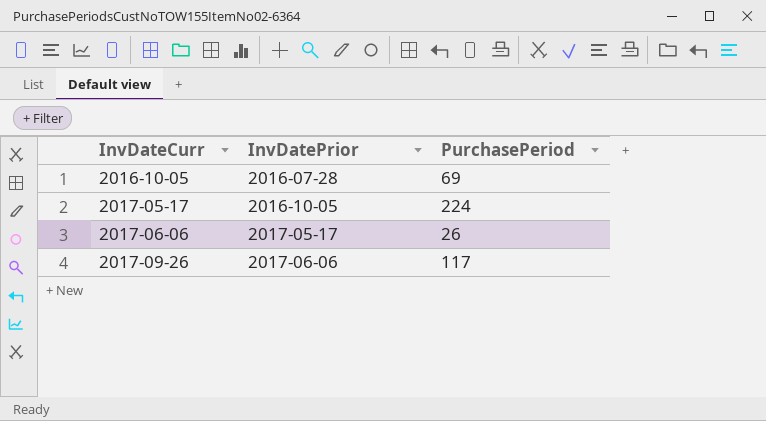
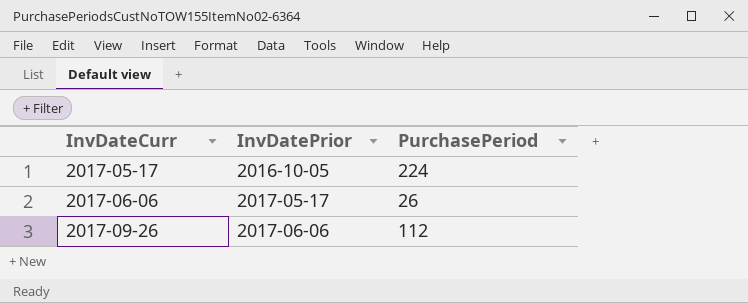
row 2016-10-05: 2016-07-28 | 69 -> none
2017-09-26 | PurchasePeriod: 117 -> 112

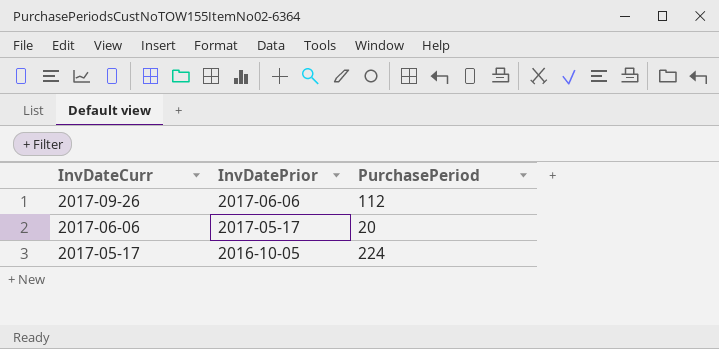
row order: InvDateCurr ascending -> InvDateCurr descending
2017-06-06 | PurchasePeriod: 26 -> 20

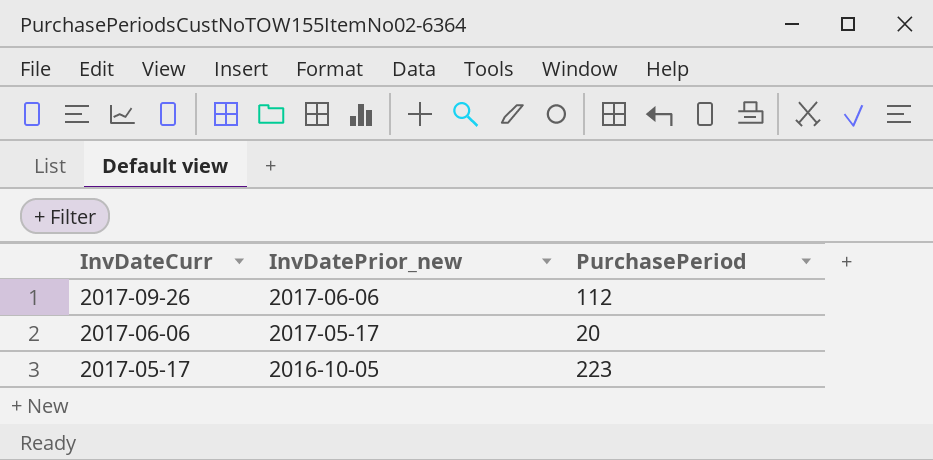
column name: InvDatePrior -> InvDatePrior_new
2017-05-17 | PurchasePeriod: 224 -> 223

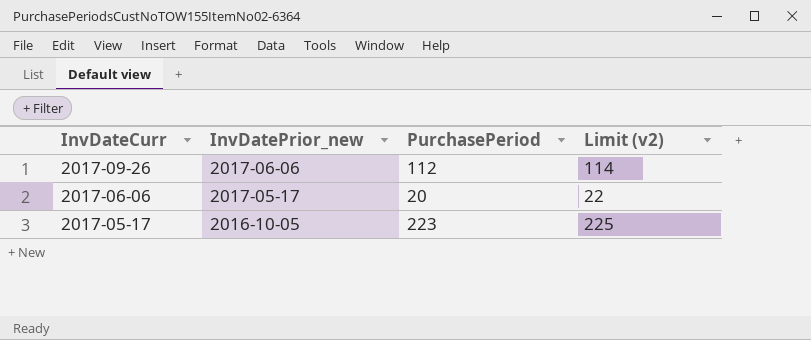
column Limit (v2) | formula: none -> [PurchasePeriod] + 2

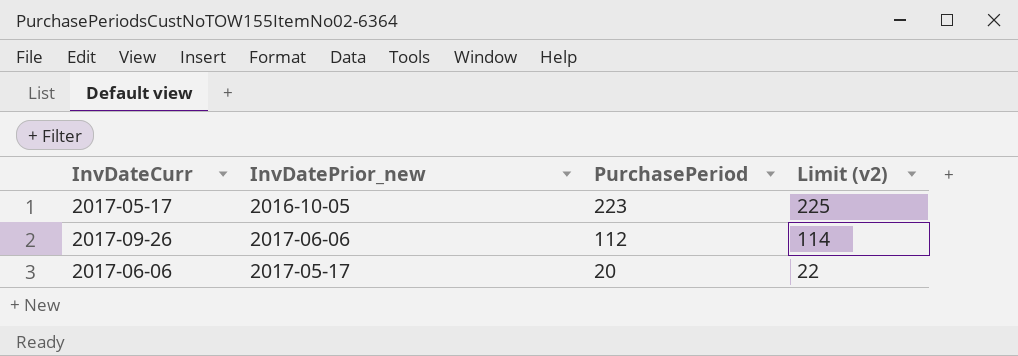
row order: InvDateCurr descending -> PurchasePeriod descending

